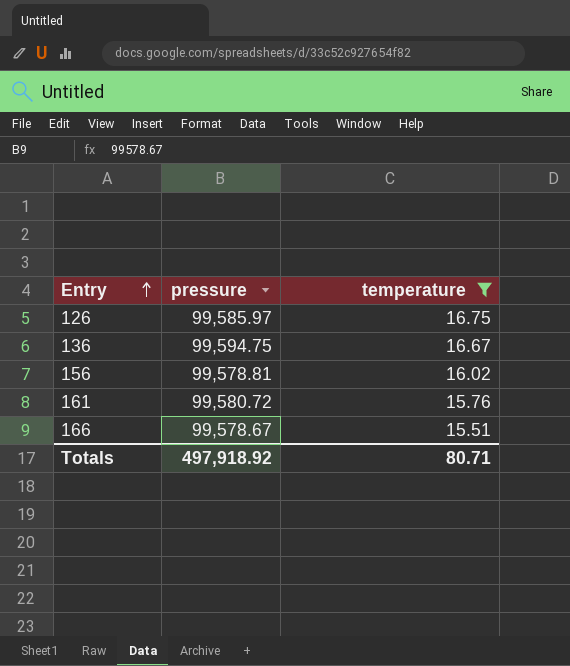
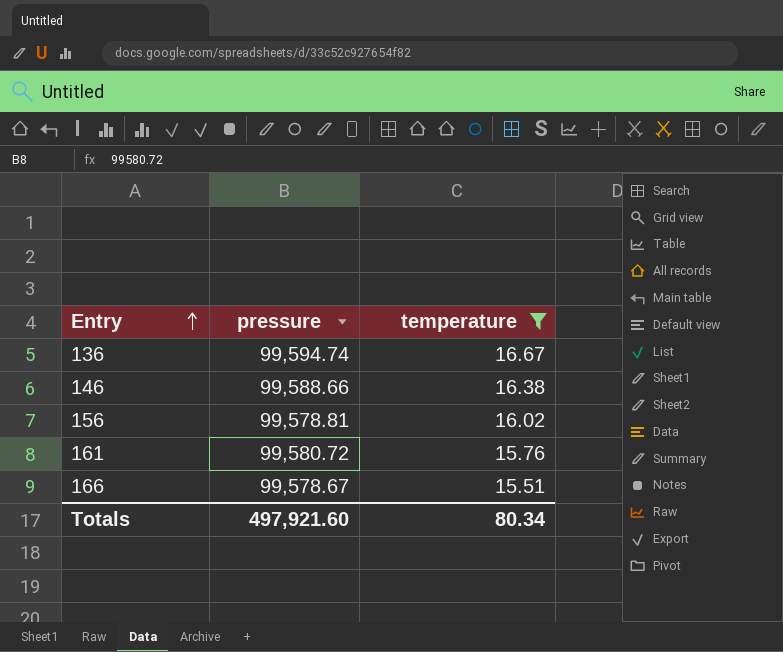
row 126: 99,585.97 | 16.75 -> none
136 | pressure: 99,594.75 -> 99,594.74
row 146: none -> 99,588.66 | 16.38
Totals | pressure: 497,918.92 -> 497,921.60
Totals | temperature: 80.71 -> 80.34

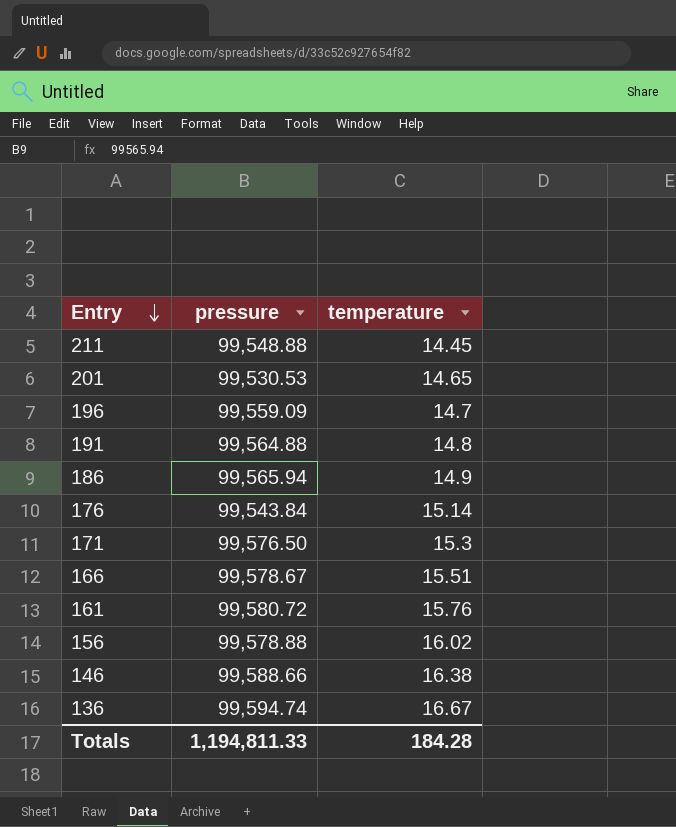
filter: temperature >= 15.51 -> none
row order: Entry ascending -> Entry descending
156 | pressure: 99,578.81 -> 99,578.88
Totals | pressure: 497,921.60 -> 1,194,811.33
Totals | temperature: 80.34 -> 184.28

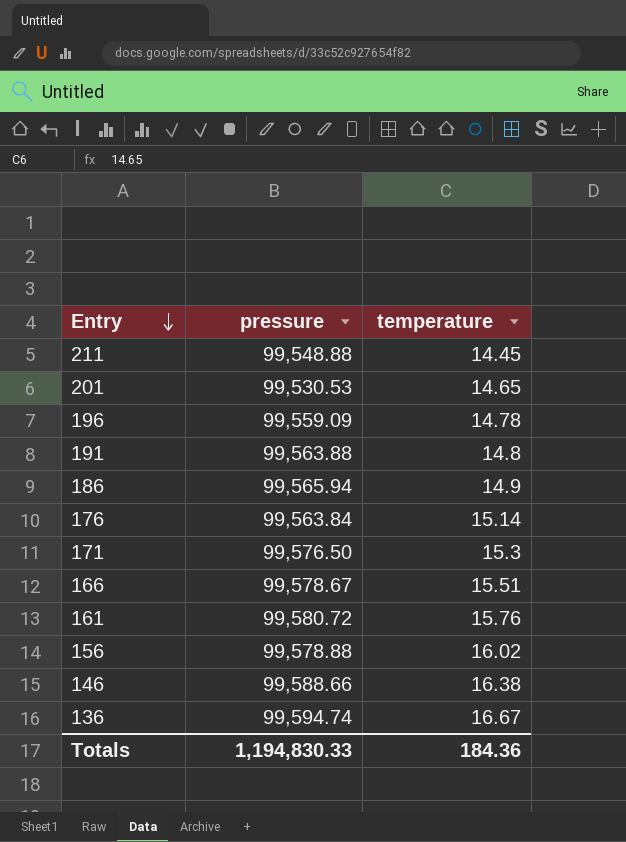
196 | temperature: 14.7 -> 14.78
191 | pressure: 99,564.88 -> 99,563.88
176 | pressure: 99,543.84 -> 99,563.84
Totals | pressure: 1,194,811.33 -> 1,194,830.33
Totals | temperature: 184.28 -> 184.36

